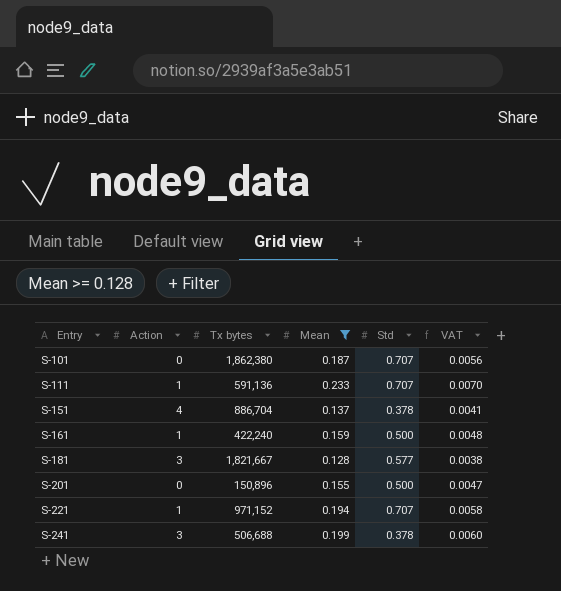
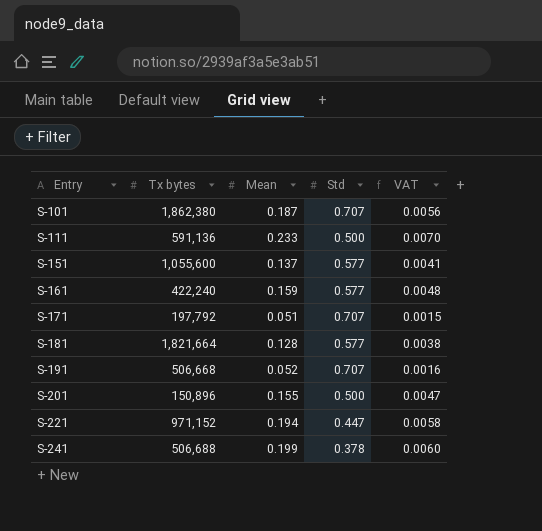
filter: Mean >= 0.128 -> none
column Action | position: 2 -> none
S-111 | Std: 0.707 -> 0.500
S-151 | Tx bytes: 886,704 -> 1,055,600
S-151 | Std: 0.378 -> 0.577
S-161 | Std: 0.500 -> 0.577
S-181 | Tx bytes: 1,821,667 -> 1,821,664
S-221 | Std: 0.707 -> 0.447

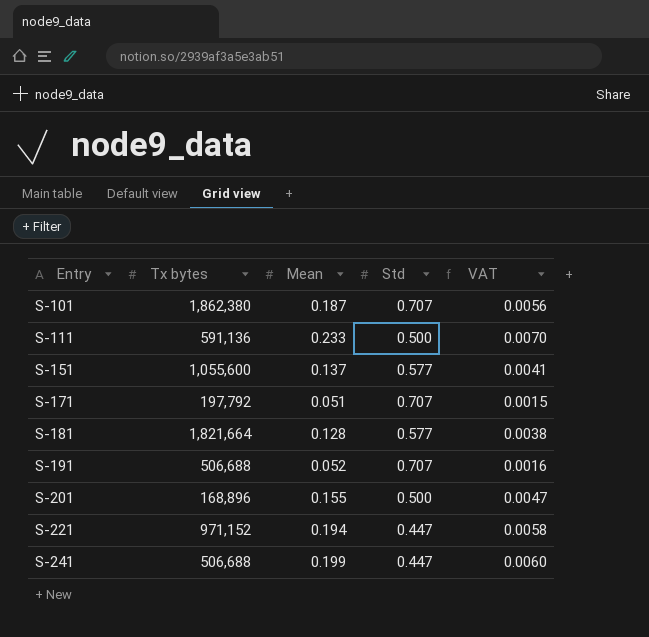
row S-161: 422,240 | 0.159 | 0.577 | 0.0048 -> none
S-191 | Tx bytes: 506,668 -> 506,688
S-201 | Tx bytes: 150,896 -> 168,896
S-241 | Std: 0.378 -> 0.447

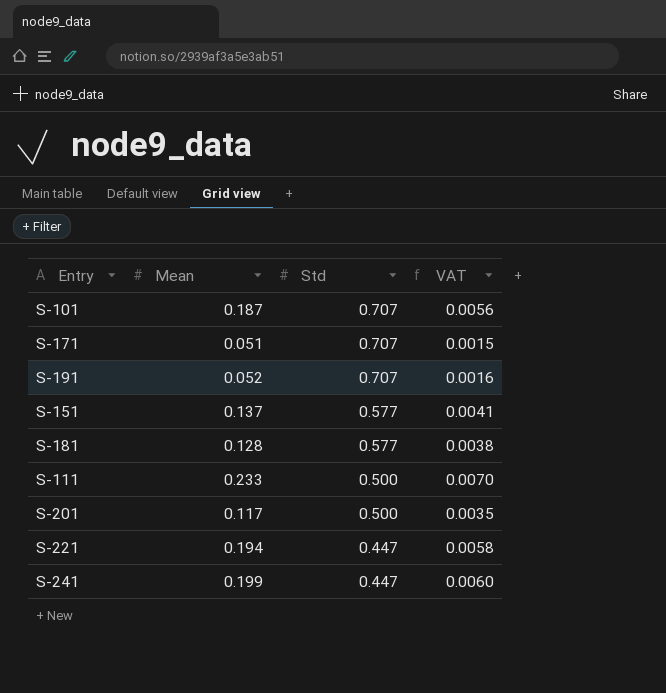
row order: Entry ascending -> Std descending
column Tx bytes | position: 2 -> none
S-201 | Mean: 0.155 -> 0.117
S-201 | VAT: 0.0047 -> 0.0035

